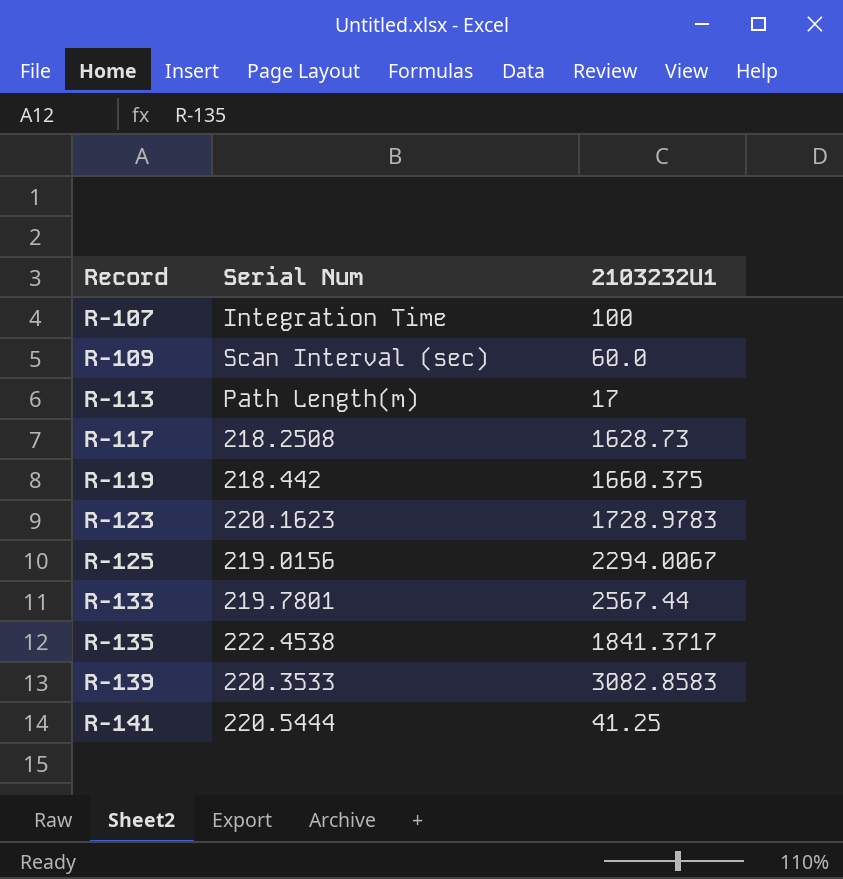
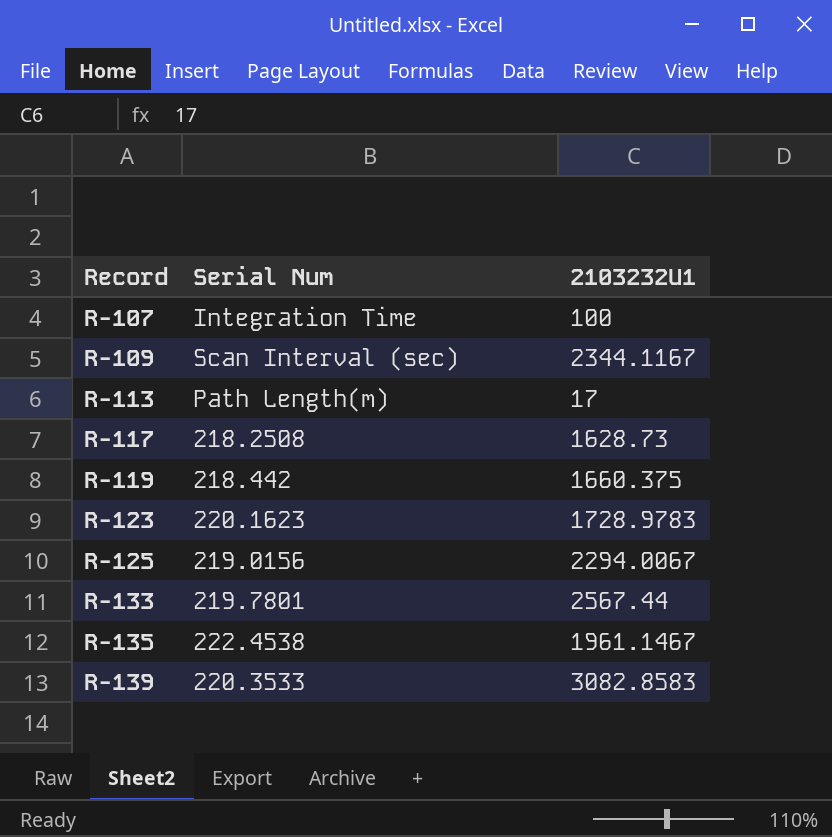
row R-141: 220.5444 | 41.25 -> none
R-109 | 2103232U1: 60.0 -> 2344.1167
R-135 | 2103232U1: 1841.3717 -> 1961.1467

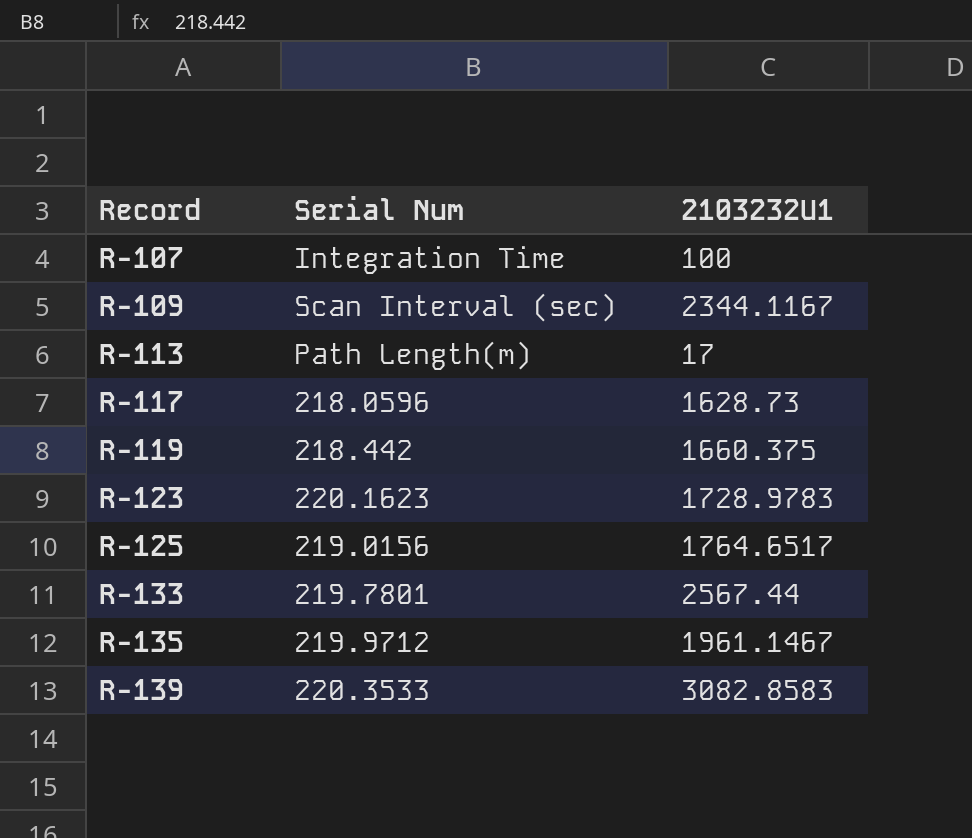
R-117 | Serial Num: 218.2508 -> 218.0596
R-125 | 2103232U1: 2294.0067 -> 1764.6517
R-135 | Serial Num: 222.4538 -> 219.9712

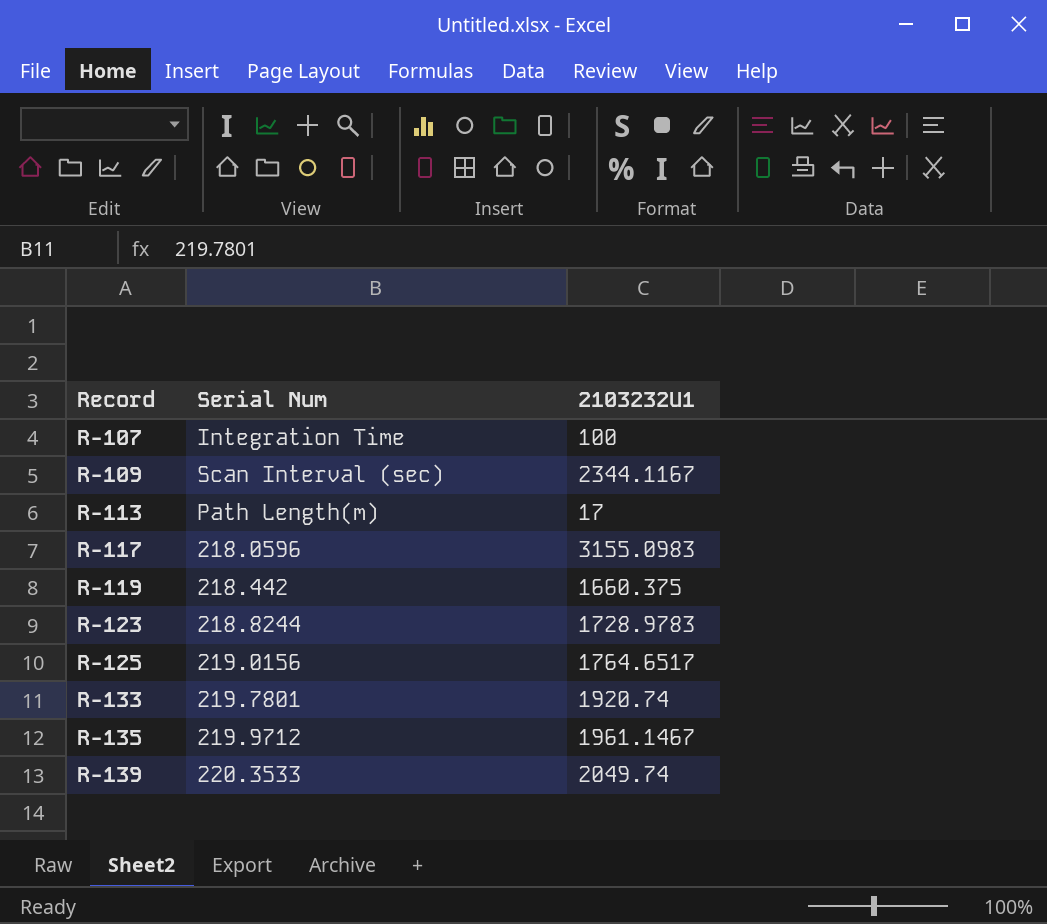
R-117 | 2103232U1: 1628.73 -> 3155.0983
R-123 | Serial Num: 220.1623 -> 218.8244
R-133 | 2103232U1: 2567.44 -> 1920.74
R-139 | 2103232U1: 3082.8583 -> 2049.74

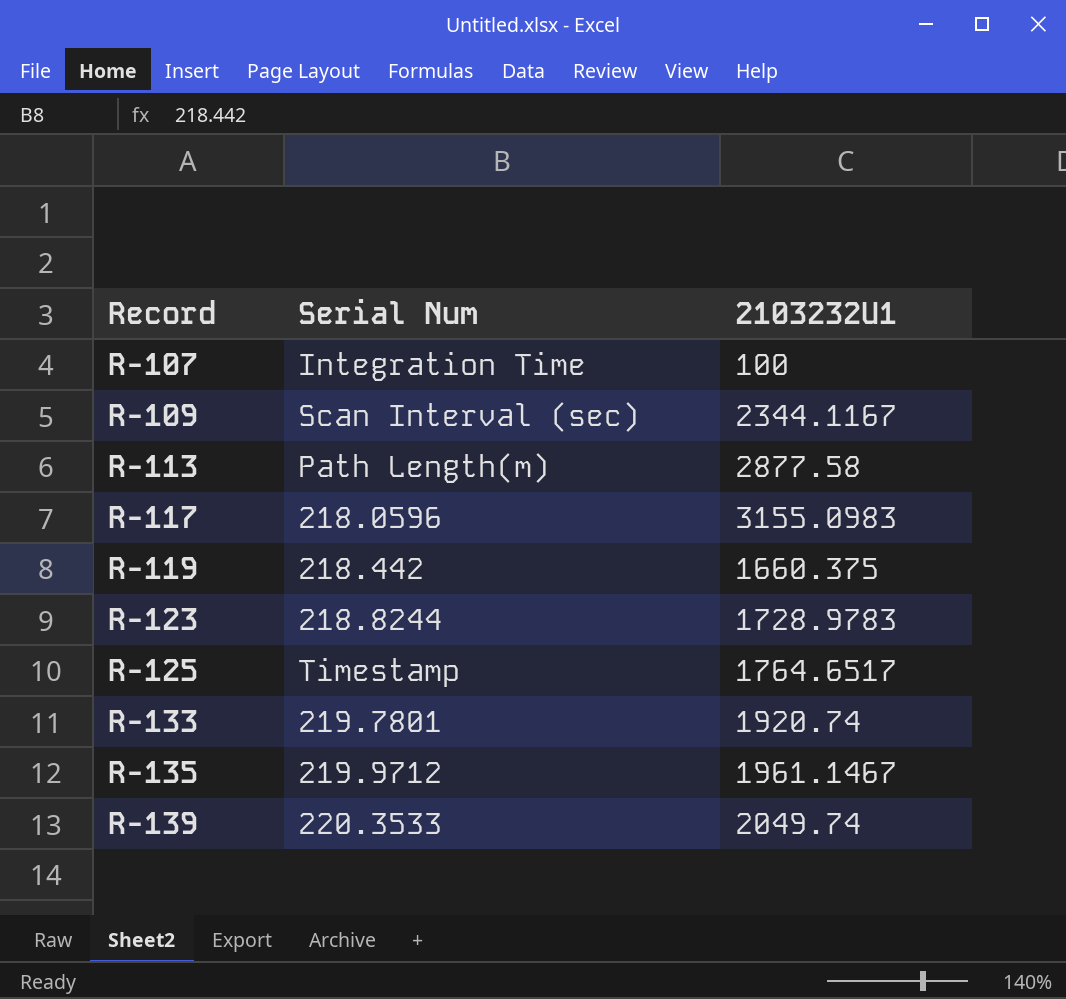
R-113 | 2103232U1: 17 -> 2877.58
R-125 | Serial Num: 219.0156 -> Timestamp

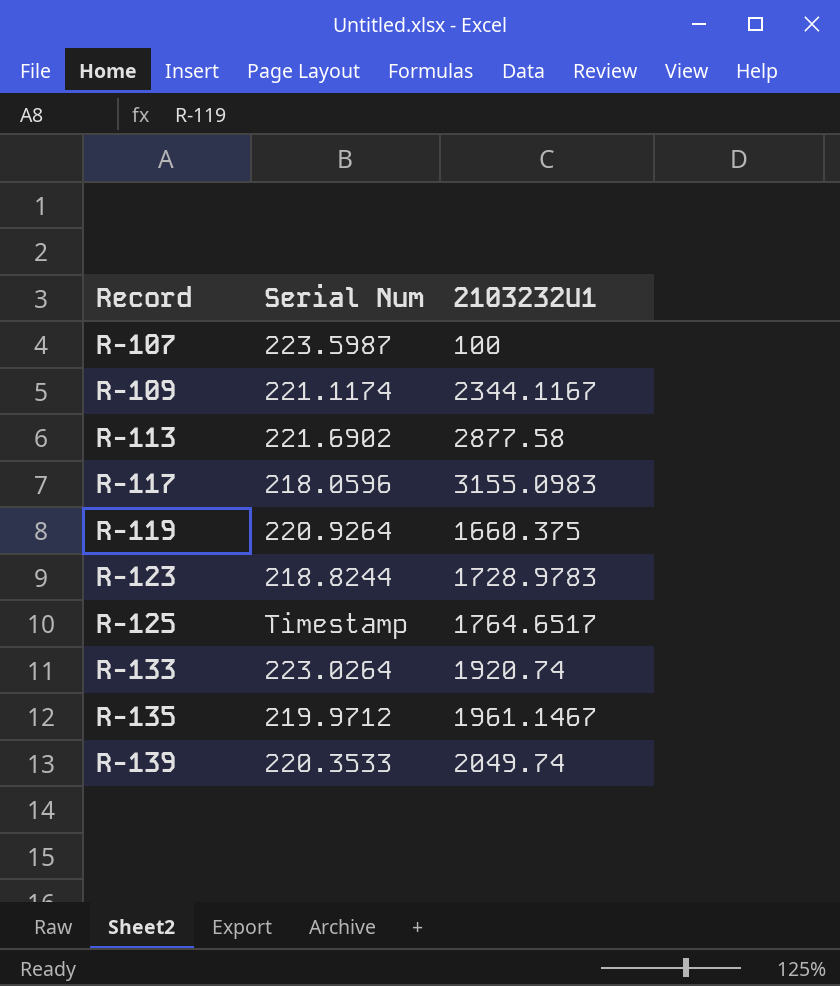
R-107 | Serial Num: Integration Time -> 223.5987
R-109 | Serial Num: Scan Interval (sec) -> 221.1174
R-113 | Serial Num: Path Length(m) -> 221.6902
R-119 | Serial Num: 218.442 -> 220.9264
R-133 | Serial Num: 219.7801 -> 223.0264

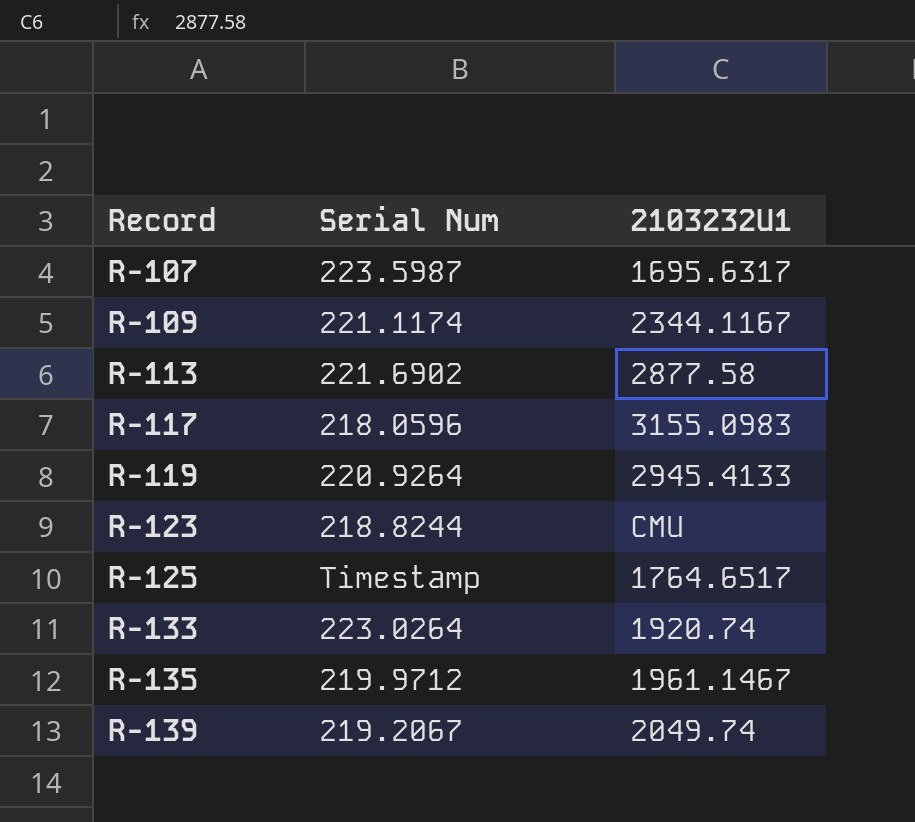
R-107 | 2103232U1: 100 -> 1695.6317
R-119 | 2103232U1: 1660.375 -> 2945.4133
R-123 | 2103232U1: 1728.9783 -> CMU
R-139 | Serial Num: 220.3533 -> 219.2067

